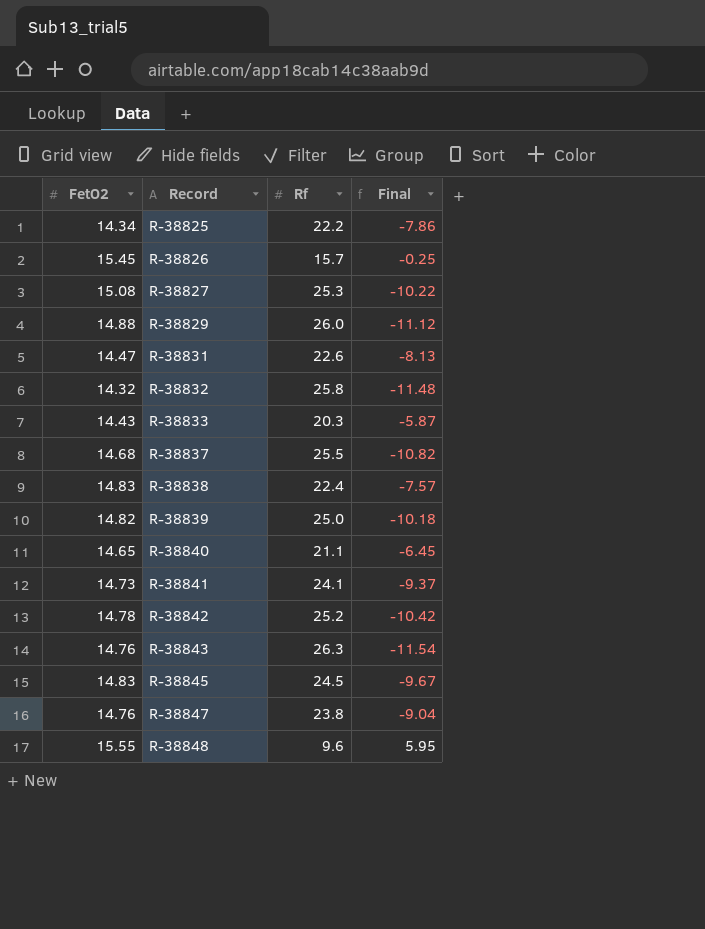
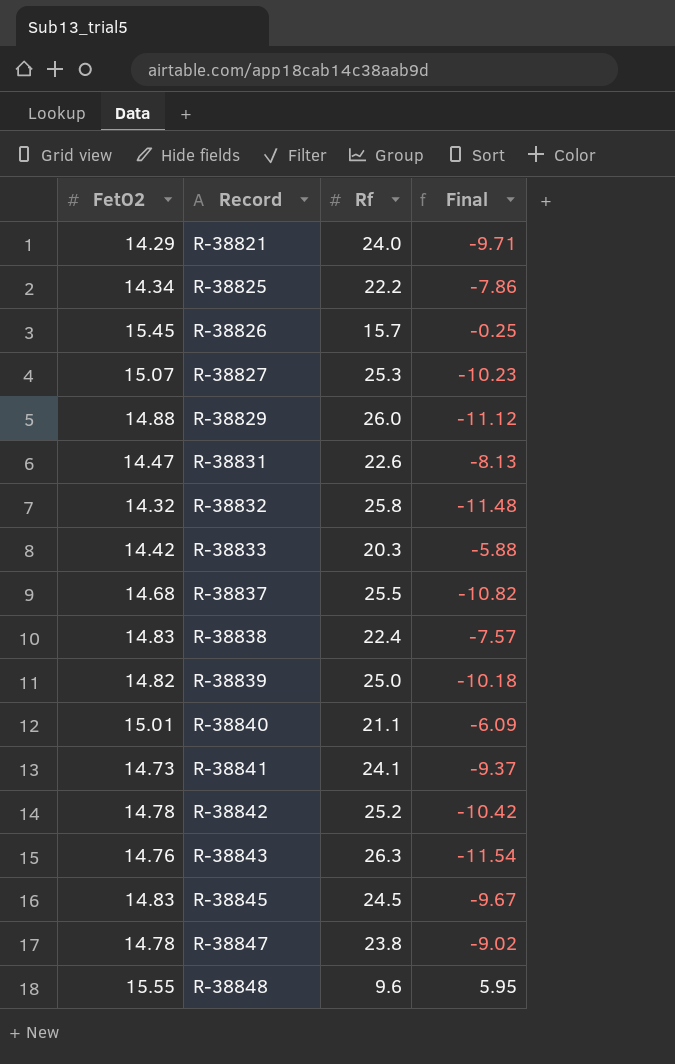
row R-38821: none -> 14.29 | 24.0 | -9.71
R-38827 | FetO2: 15.08 -> 15.07
R-38827 | Final: -10.22 -> -10.23
R-38833 | FetO2: 14.43 -> 14.42
R-38833 | Final: -5.87 -> -5.88
R-38840 | FetO2: 14.65 -> 15.01
R-38840 | Final: -6.45 -> -6.09
R-38847 | FetO2: 14.76 -> 14.78
R-38847 | Final: -9.04 -> -9.02

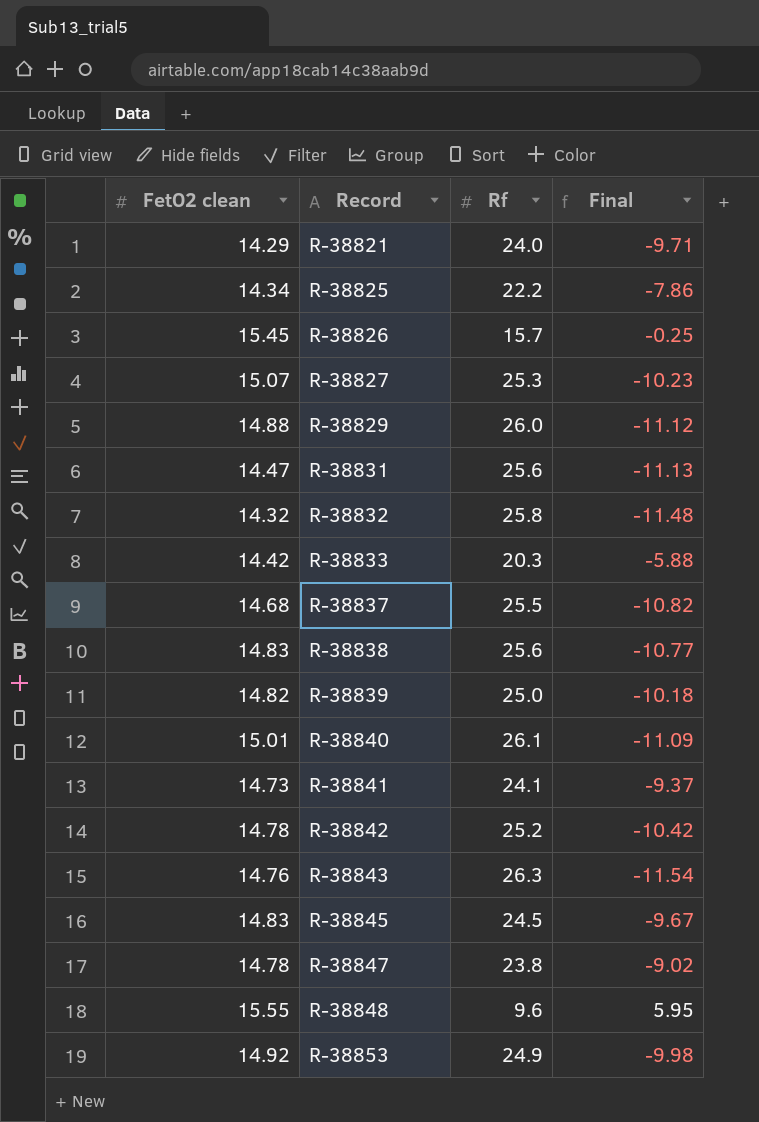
column name: FetO2 -> FetO2 clean
R-38831 | Rf: 22.6 -> 25.6
R-38831 | Final: -8.13 -> -11.13
R-38838 | Rf: 22.4 -> 25.6
R-38838 | Final: -7.57 -> -10.77
R-38840 | Rf: 21.1 -> 26.1
R-38840 | Final: -6.09 -> -11.09
row R-38853: none -> 14.92 | 24.9 | -9.98

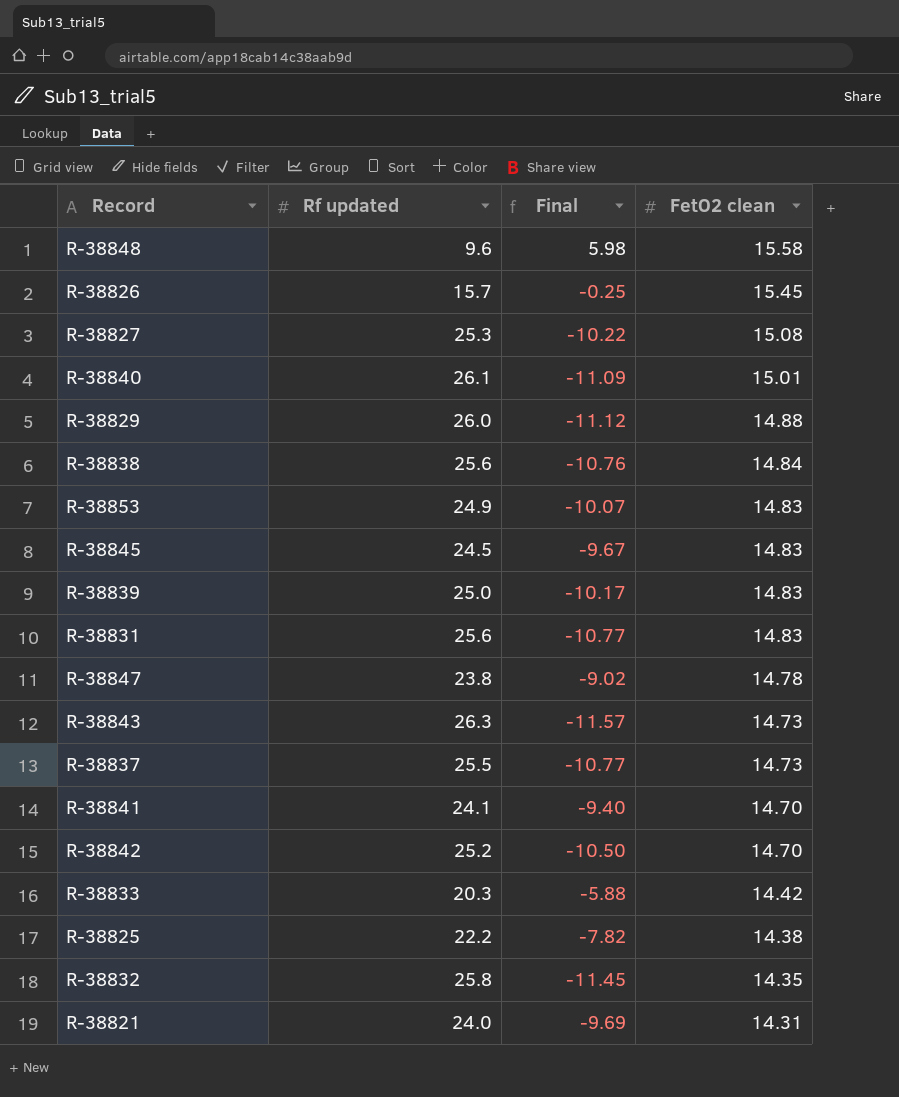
row order: Record ascending -> FetO2 clean descending
column name: Rf -> Rf updated
column FetO2 clean | position: 1 -> 4
R-38848 | Final: 5.95 -> 5.98
R-38848 | FetO2 clean: 15.55 -> 15.58
R-38827 | Final: -10.23 -> -10.22
R-38827 | FetO2 clean: 15.07 -> 15.08
R-38838 | Final: -10.77 -> -10.76
R-38838 | FetO2 clean: 14.83 -> 14.84
R-38853 | Final: -9.98 -> -10.07
R-38853 | FetO2 clean: 14.92 -> 14.83
R-38839 | Final: -10.18 -> -10.17
R-38839 | FetO2 clean: 14.82 -> 14.83
R-38831 | Final: -11.13 -> -10.77
R-38831 | FetO2 clean: 14.47 -> 14.83
R-38843 | Final: -11.54 -> -11.57
R-38843 | FetO2 clean: 14.76 -> 14.73
R-38837 | Final: -10.82 -> -10.77
R-38837 | FetO2 clean: 14.68 -> 14.73
R-38841 | Final: -9.37 -> -9.40
R-38841 | FetO2 clean: 14.73 -> 14.70
R-38842 | Final: -10.42 -> -10.50
R-38842 | FetO2 clean: 14.78 -> 14.70
R-38825 | Final: -7.86 -> -7.82
R-38825 | FetO2 clean: 14.34 -> 14.38
R-38832 | Final: -11.48 -> -11.45
R-38832 | FetO2 clean: 14.32 -> 14.35
R-38821 | Final: -9.71 -> -9.69
R-38821 | FetO2 clean: 14.29 -> 14.31

